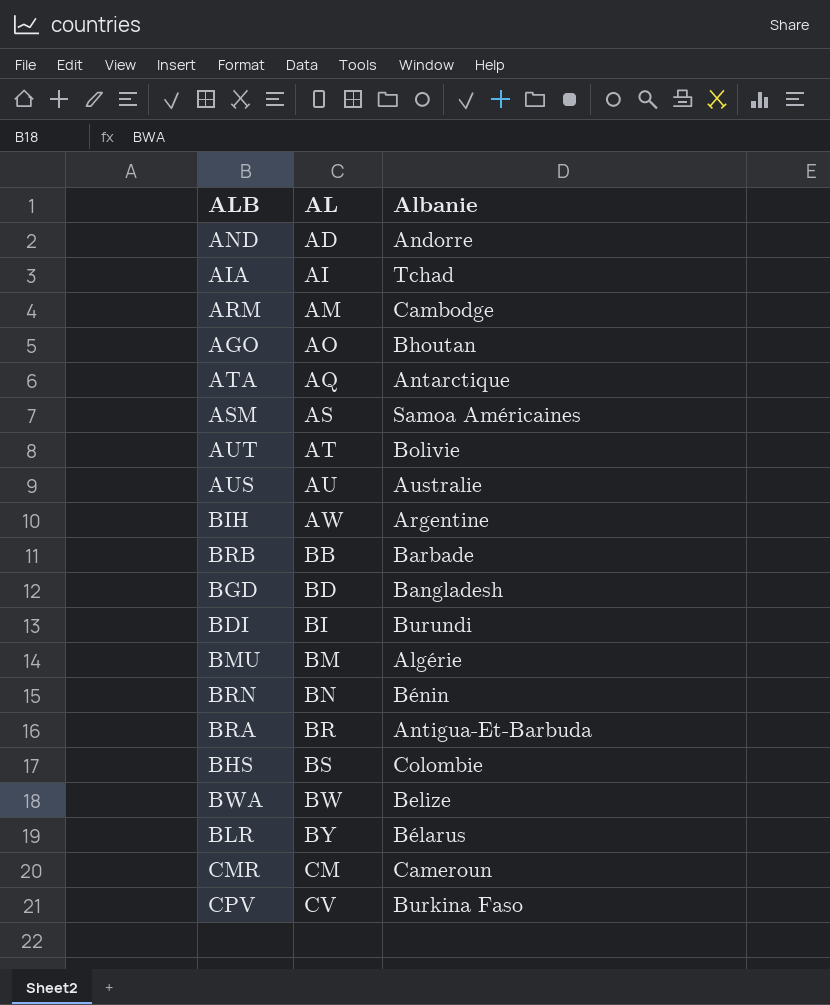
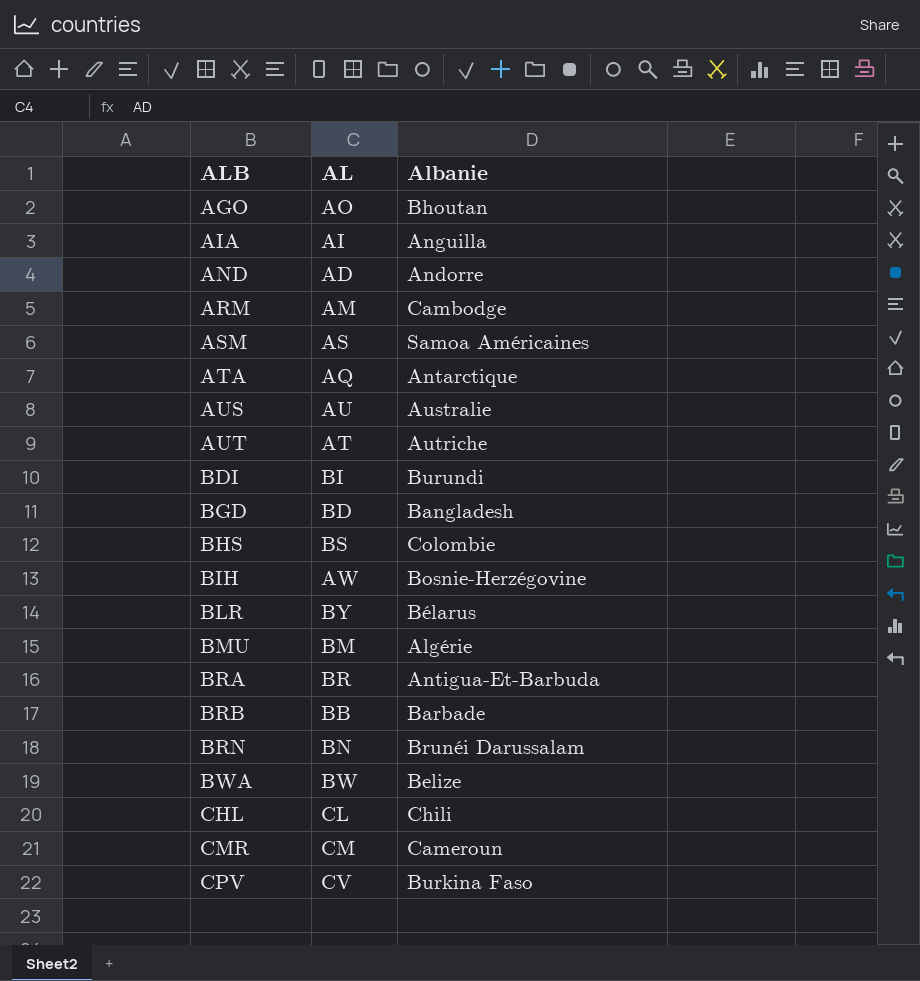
row order: AL ascending -> ALB ascending
AIA | Albanie: Tchad -> Anguilla
AUT | Albanie: Bolivie -> Autriche
BIH | Albanie: Argentine -> Bosnie-Herzégovine
BRN | Albanie: Bénin -> Brunéi Darussalam
row CHL: none -> CL | Chili

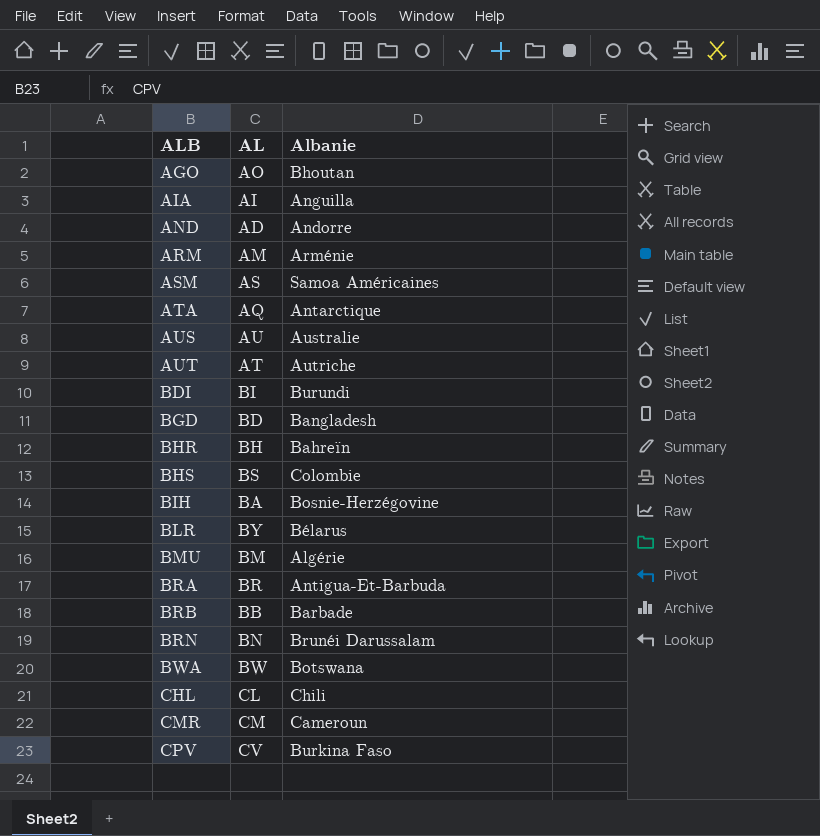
ARM | Albanie: Cambodge -> Arménie
row BHR: none -> BH | Bahreïn
BIH | AL: AW -> BA
BWA | Albanie: Belize -> Botswana

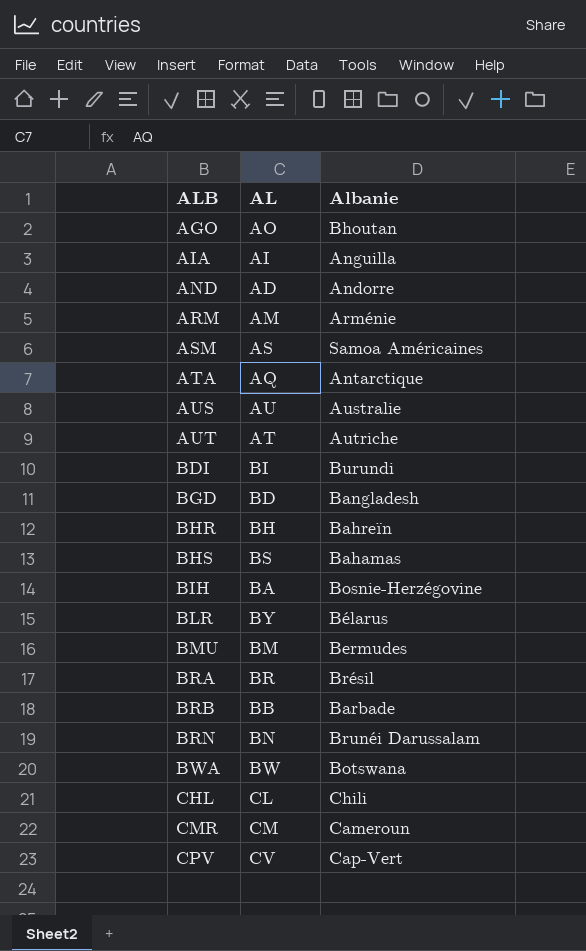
BHS | Albanie: Colombie -> Bahamas
BMU | Albanie: Algérie -> Bermudes
BRA | Albanie: Antigua-Et-Barbuda -> Brésil
CPV | Albanie: Burkina Faso -> Cap-Vert

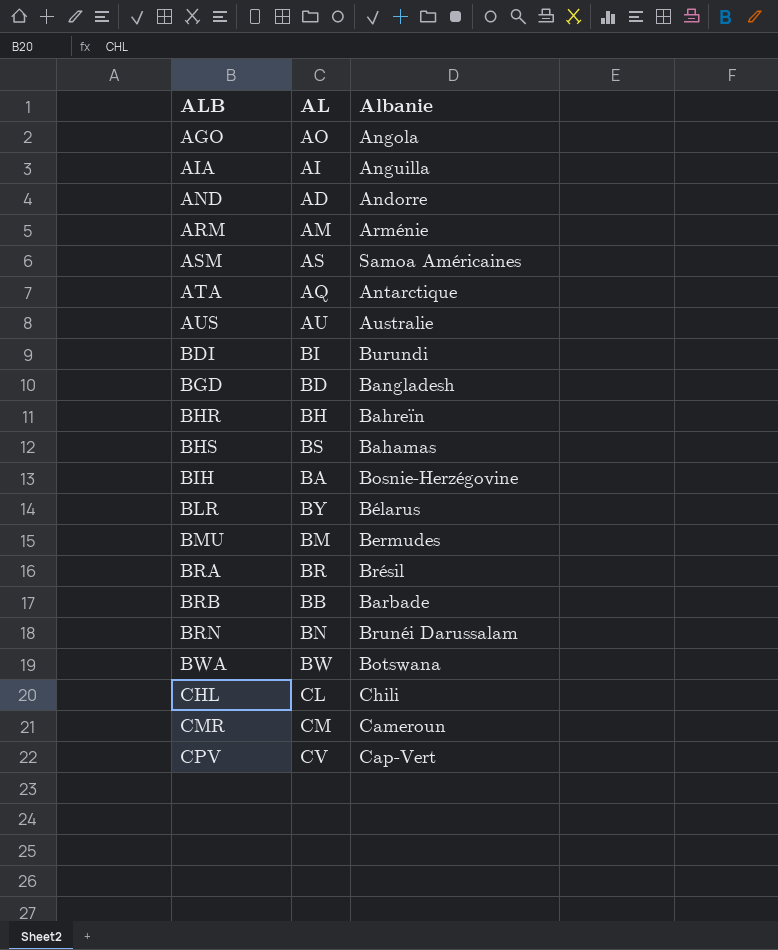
row AUT: AT | Autriche -> none
AGO | Albanie: Bhoutan -> Angola

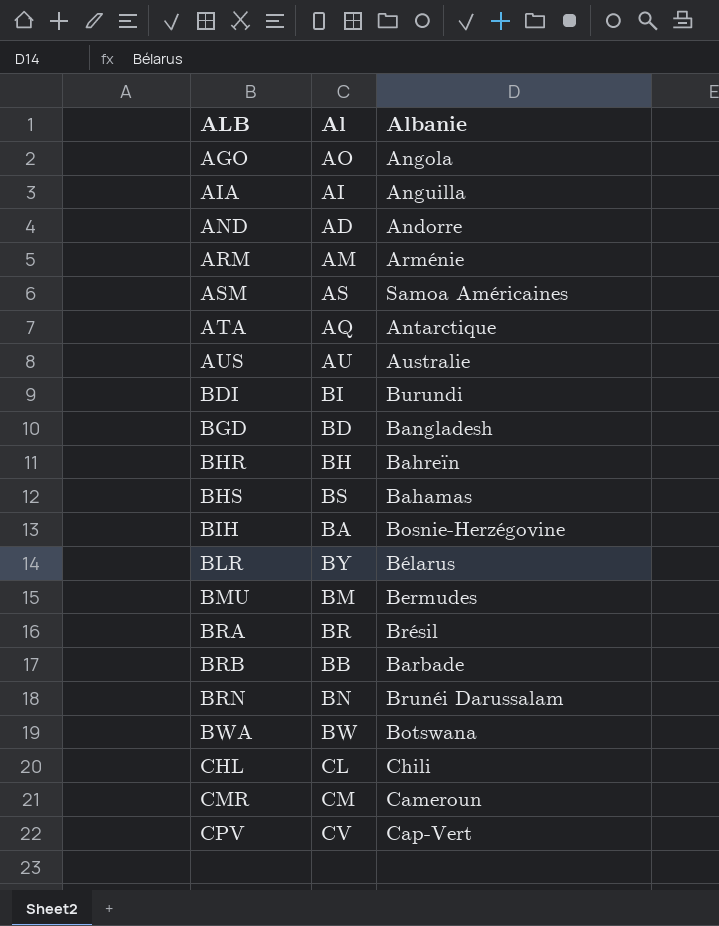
column name: AL -> Al

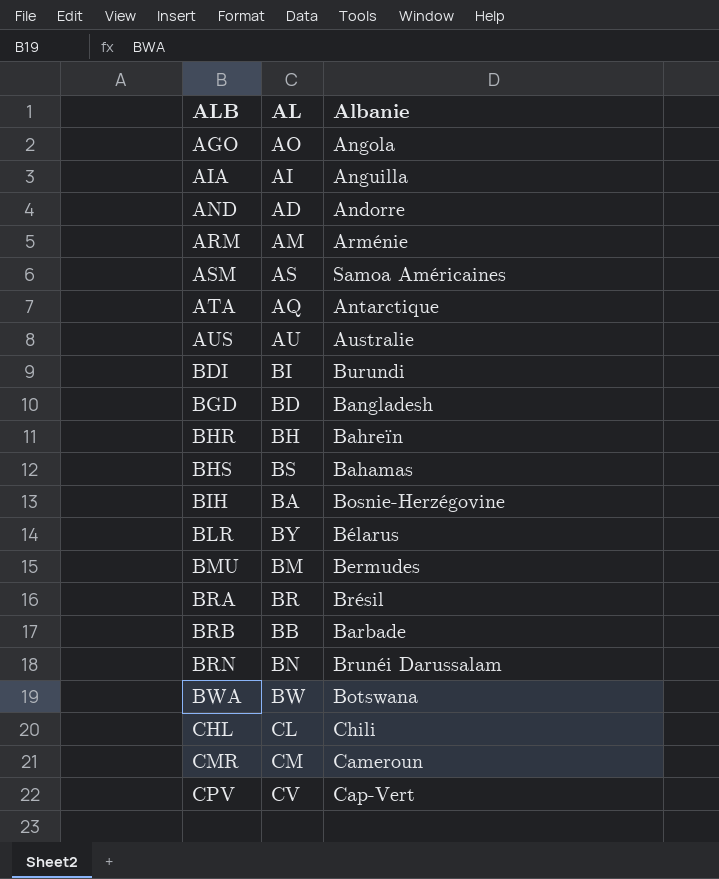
column name: Al -> AL

